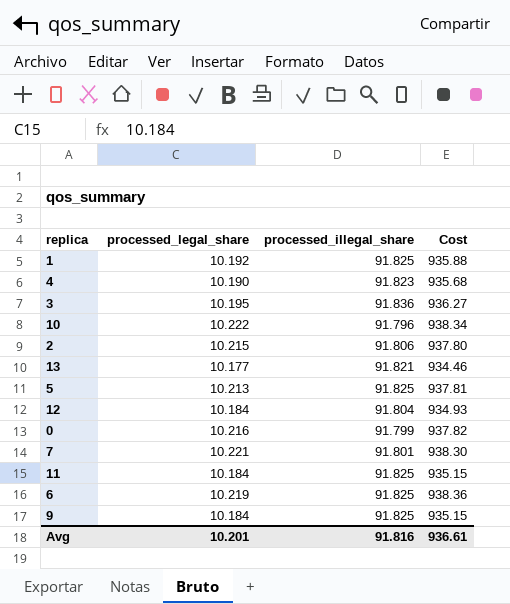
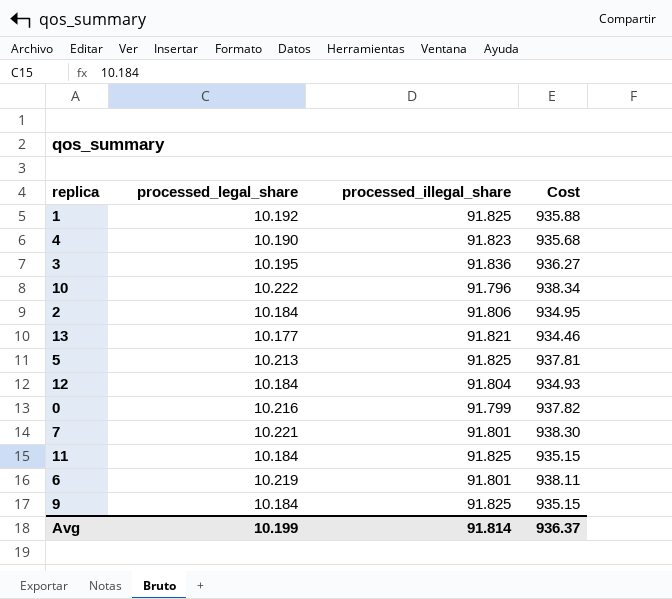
2 | processed_legal_share: 10.215 -> 10.184
2 | Cost: 937.80 -> 934.95
6 | processed_illegal_share: 91.825 -> 91.801
6 | Cost: 938.36 -> 938.11
Avg | processed_legal_share: 10.201 -> 10.199
Avg | processed_illegal_share: 91.816 -> 91.814
Avg | Cost: 936.61 -> 936.37

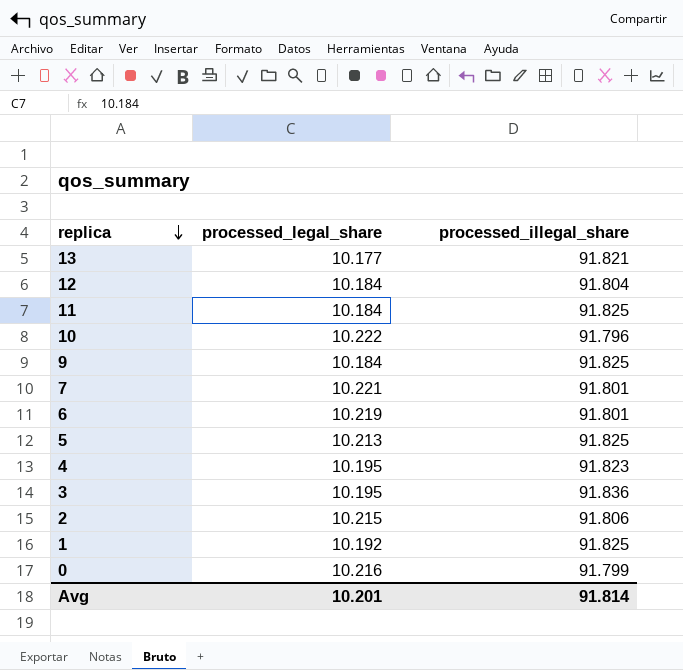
row order: none -> replica descending
column Cost | formula: [processed_legal_share] * [processed_illegal_share] -> none
4 | processed_legal_share: 10.190 -> 10.195
2 | processed_legal_share: 10.184 -> 10.215
Avg | processed_legal_share: 10.199 -> 10.201

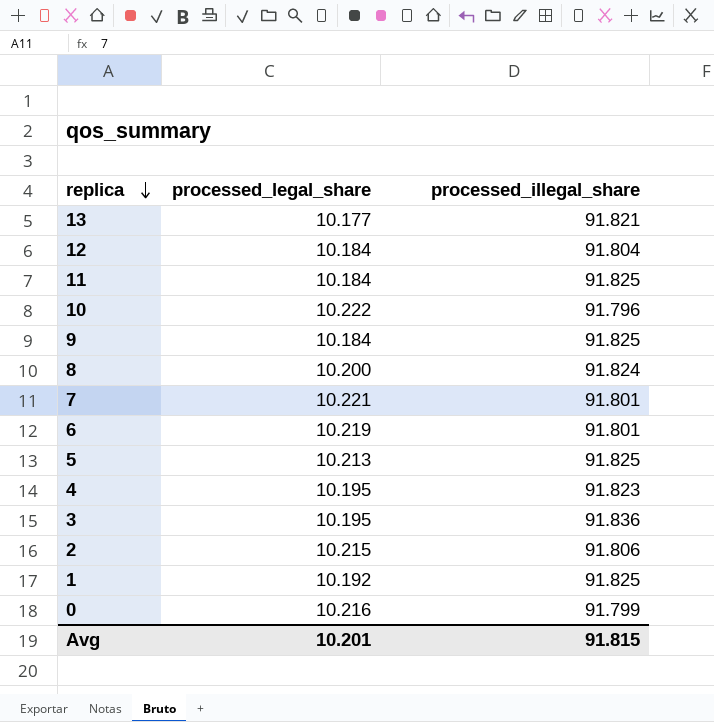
row 8: none -> 10.200 | 91.824
Avg | processed_illegal_share: 91.814 -> 91.815

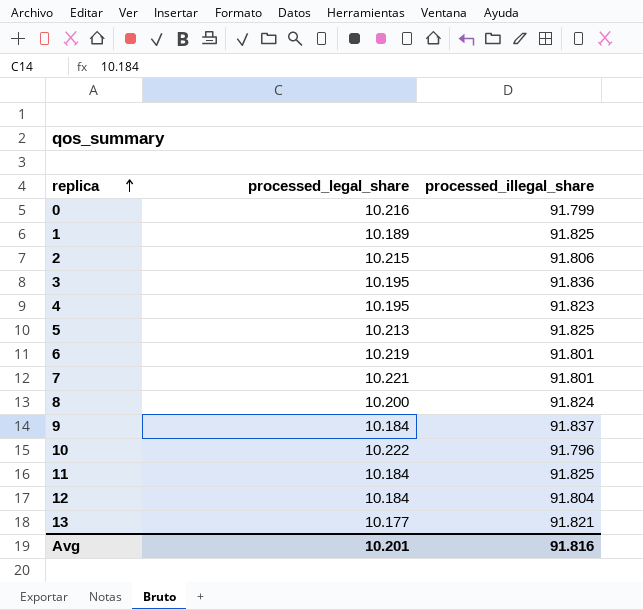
row order: replica descending -> replica ascending
1 | processed_legal_share: 10.192 -> 10.189
9 | processed_illegal_share: 91.825 -> 91.837
Avg | processed_illegal_share: 91.815 -> 91.816

